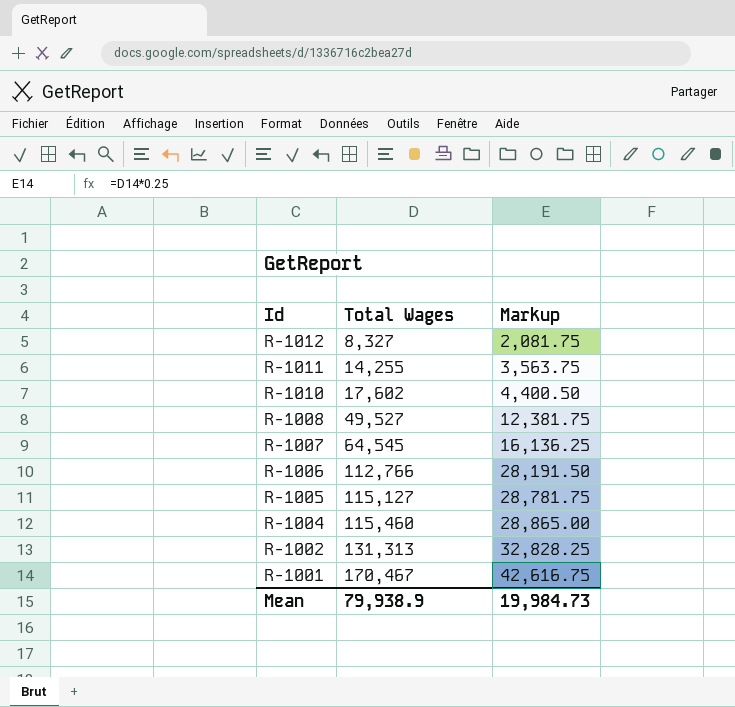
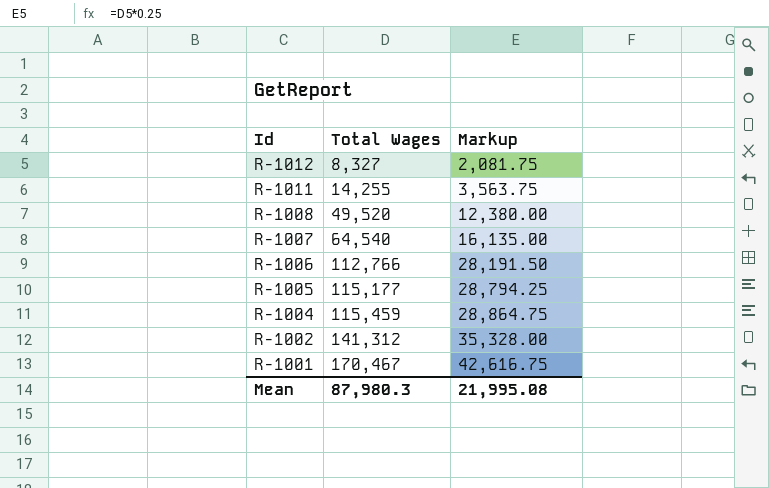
row R-1010: 17,602 | 4,400.50 -> none
R-1008 | Total Wages: 49,527 -> 49,520
R-1008 | Markup: 12,381.75 -> 12,380.00
R-1007 | Total Wages: 64,545 -> 64,540
R-1007 | Markup: 16,136.25 -> 16,135.00
R-1005 | Total Wages: 115,127 -> 115,177
R-1005 | Markup: 28,781.75 -> 28,794.25
R-1004 | Total Wages: 115,460 -> 115,459
R-1004 | Markup: 28,865.00 -> 28,864.75
R-1002 | Total Wages: 131,313 -> 141,312
R-1002 | Markup: 32,828.25 -> 35,328.00
Mean | Total Wages: 79,938.9 -> 87,980.3
Mean | Markup: 19,984.73 -> 21,995.08

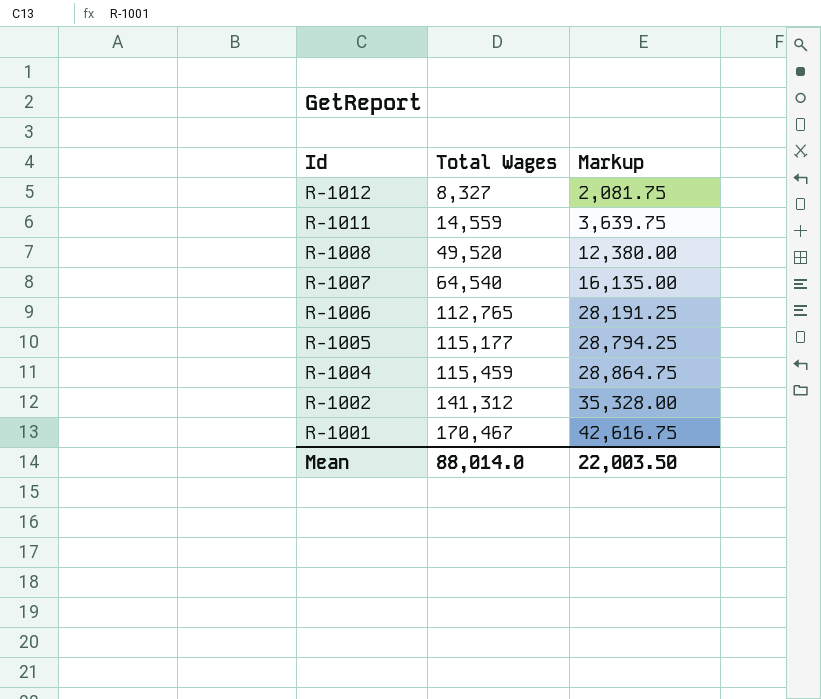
R-1011 | Total Wages: 14,255 -> 14,559
R-1011 | Markup: 3,563.75 -> 3,639.75
R-1006 | Total Wages: 112,766 -> 112,765
R-1006 | Markup: 28,191.50 -> 28,191.25
Mean | Total Wages: 87,980.3 -> 88,014.0
Mean | Markup: 21,995.08 -> 22,003.50

